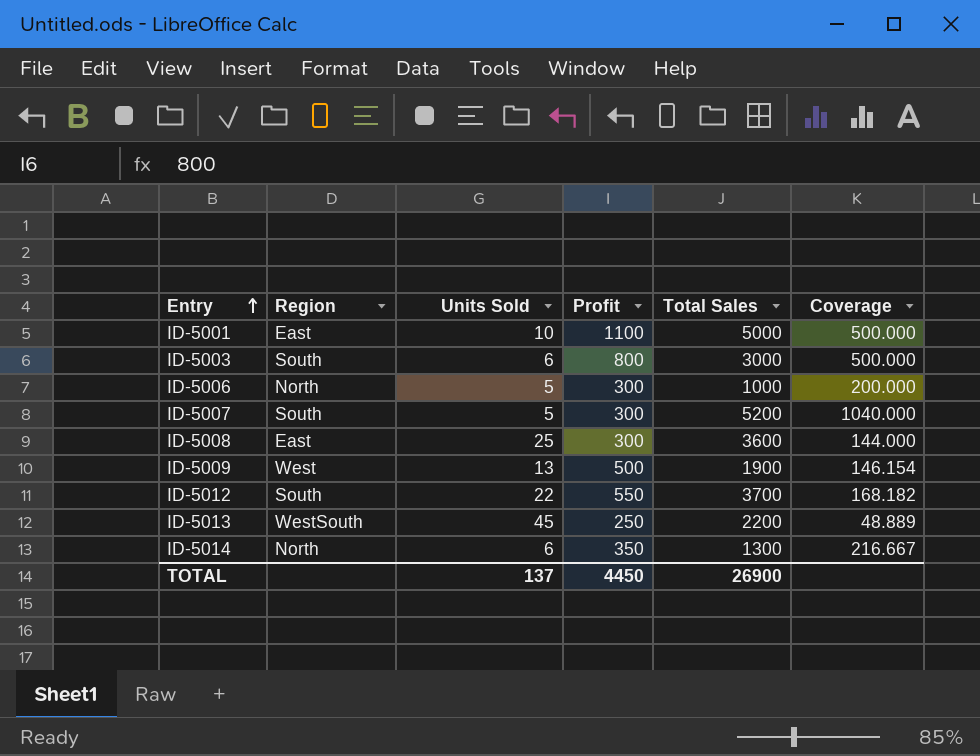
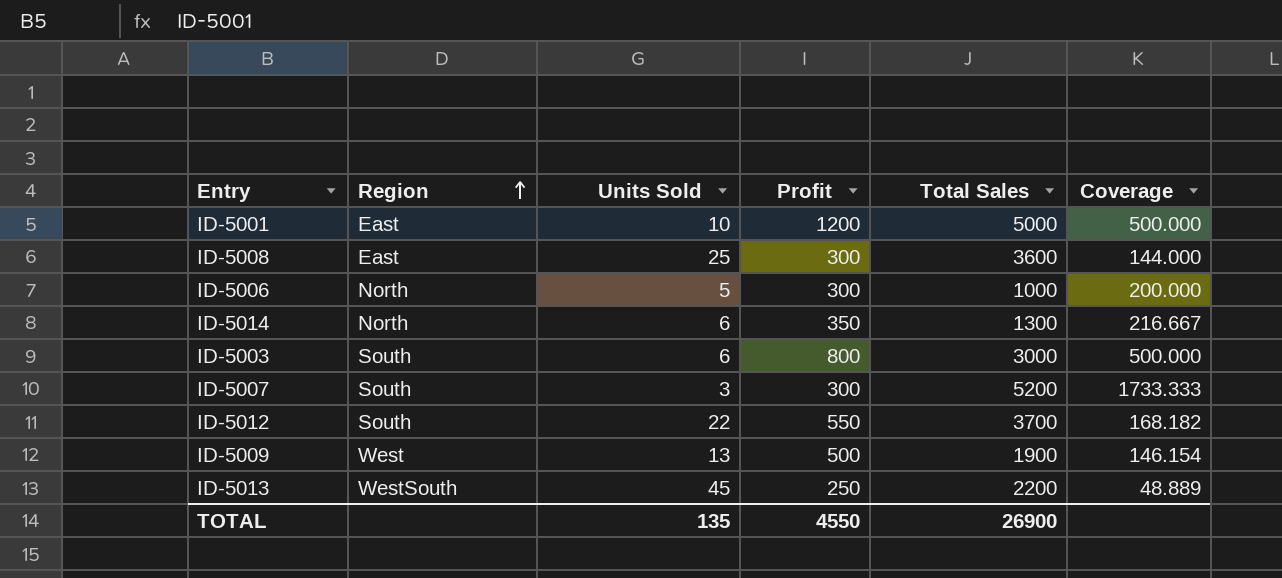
row order: Entry ascending -> Region ascending
ID-5001 | Profit: 1100 -> 1200
ID-5007 | Units Sold: 5 -> 3
ID-5007 | Coverage: 1040.000 -> 1733.333
TOTAL | Units Sold: 137 -> 135
TOTAL | Profit: 4450 -> 4550

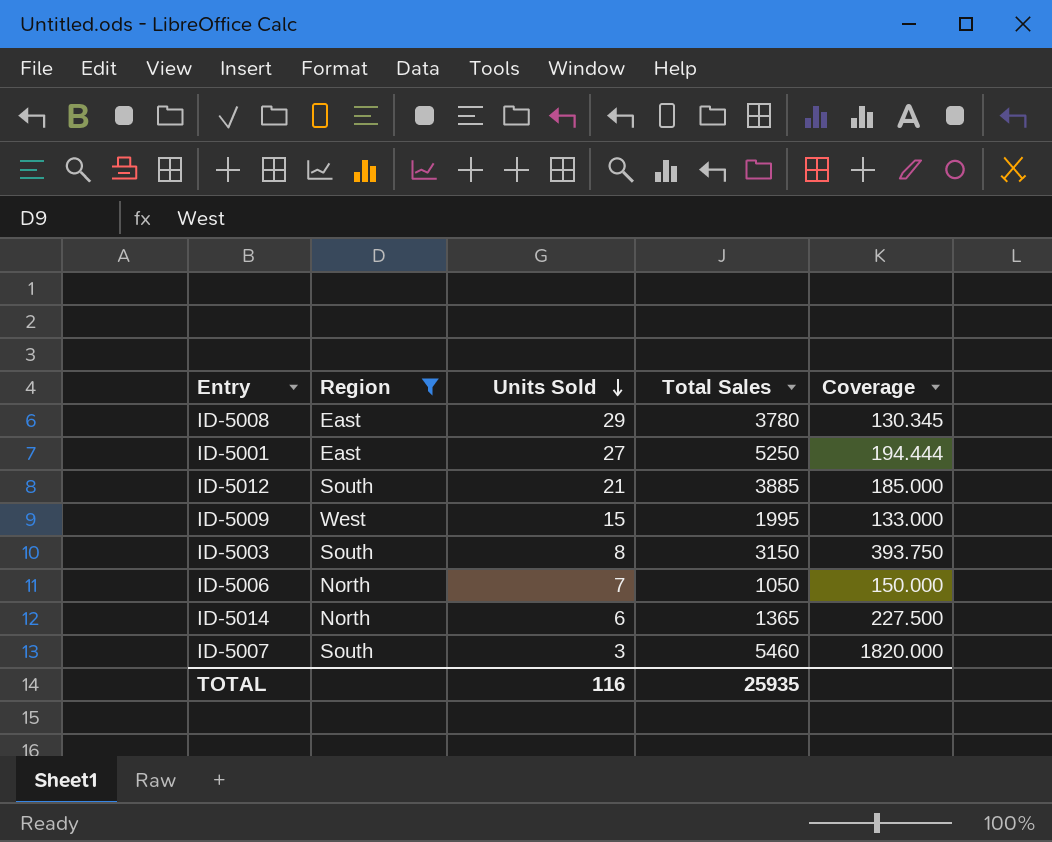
filter: none -> Region != WestSouth
row order: Region ascending -> Units Sold descending
column Profit | position: 4 -> none
ID-5008 | Units Sold: 25 -> 29
ID-5008 | Total Sales: 3600 -> 3780
ID-5008 | Coverage: 144.000 -> 130.345
ID-5001 | Units Sold: 10 -> 27
ID-5001 | Total Sales: 5000 -> 5250
ID-5001 | Coverage: 500.000 -> 194.444
ID-5012 | Units Sold: 22 -> 21
ID-5012 | Total Sales: 3700 -> 3885
ID-5012 | Coverage: 168.182 -> 185.000
ID-5009 | Units Sold: 13 -> 15
ID-5009 | Total Sales: 1900 -> 1995
ID-5009 | Coverage: 146.154 -> 133.000
ID-5003 | Units Sold: 6 -> 8
ID-5003 | Total Sales: 3000 -> 3150
ID-5003 | Coverage: 500.000 -> 393.750
ID-5006 | Units Sold: 5 -> 7
ID-5006 | Total Sales: 1000 -> 1050
ID-5006 | Coverage: 200.000 -> 150.000
ID-5014 | Total Sales: 1300 -> 1365
ID-5014 | Coverage: 216.667 -> 227.500
ID-5007 | Total Sales: 5200 -> 5460
ID-5007 | Coverage: 1733.333 -> 1820.000
TOTAL | Units Sold: 135 -> 116
TOTAL | Total Sales: 26900 -> 25935

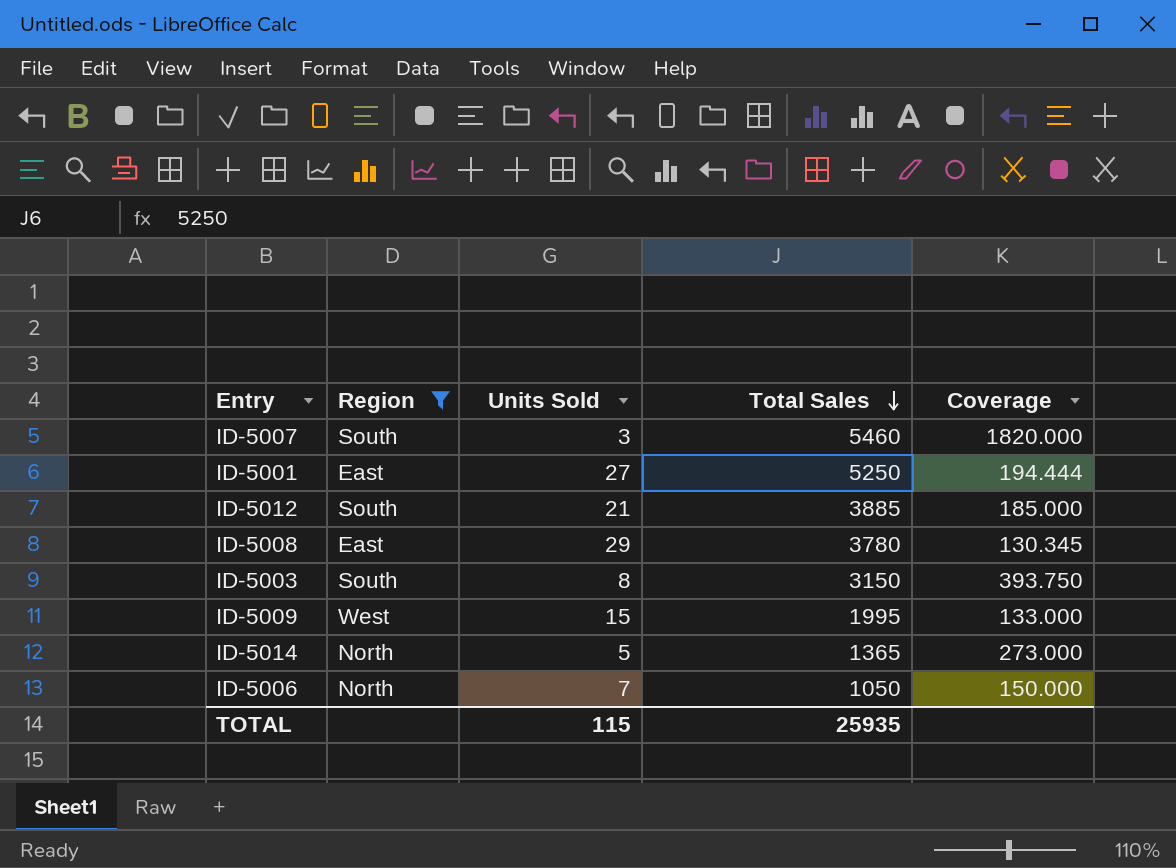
row order: Units Sold descending -> Total Sales descending
ID-5014 | Units Sold: 6 -> 5
ID-5014 | Coverage: 227.500 -> 273.000
TOTAL | Units Sold: 116 -> 115

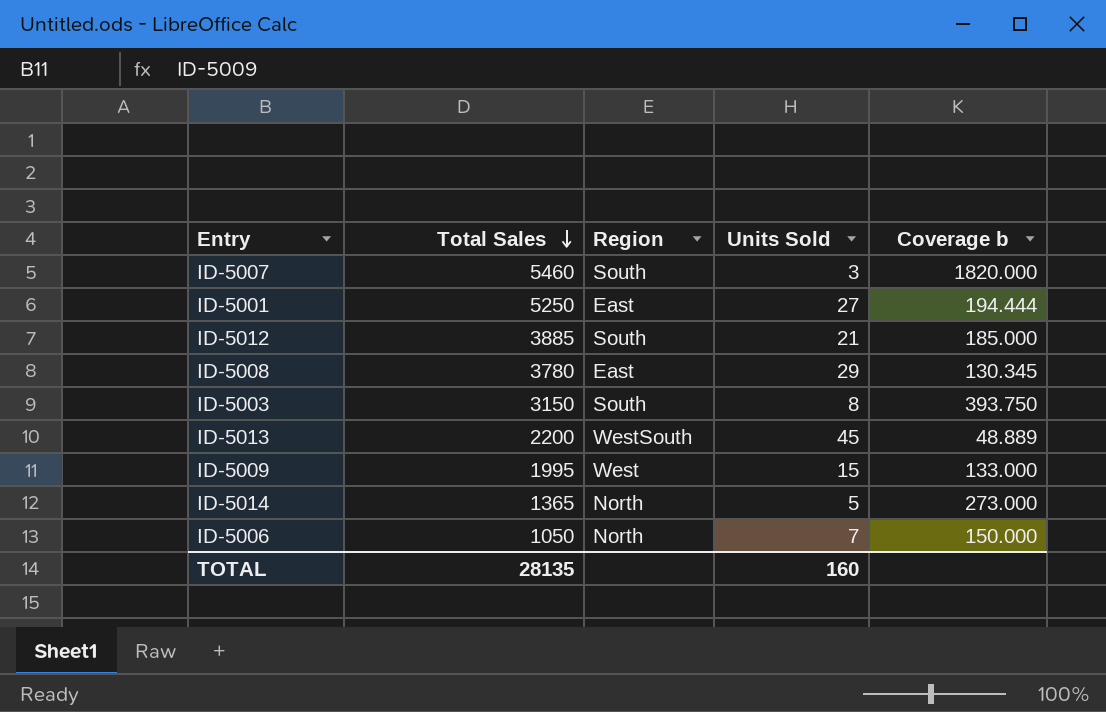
filter: Region != WestSouth -> none
column Total Sales | position: 4 -> 2
column name: Coverage -> Coverage b
TOTAL | Total Sales: 25935 -> 28135
TOTAL | Units Sold: 115 -> 160

